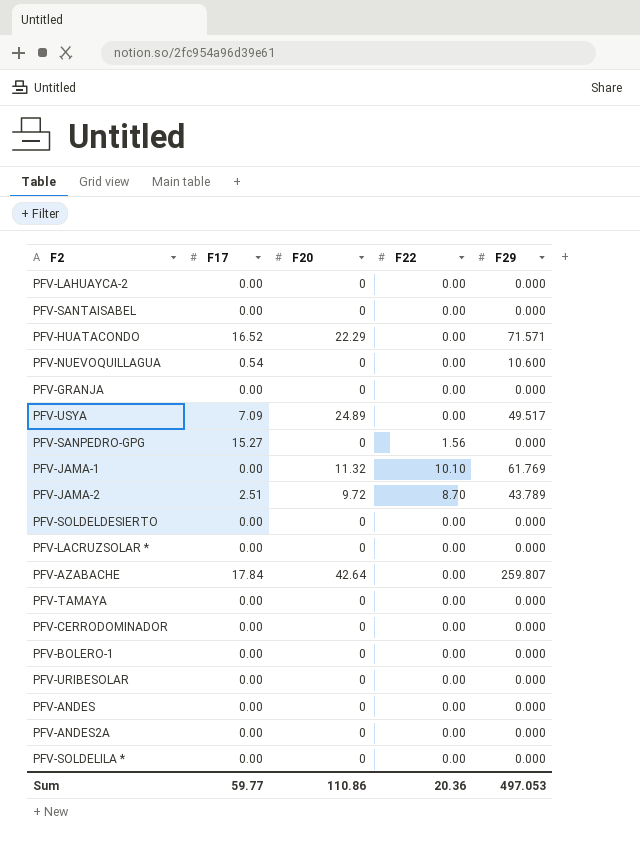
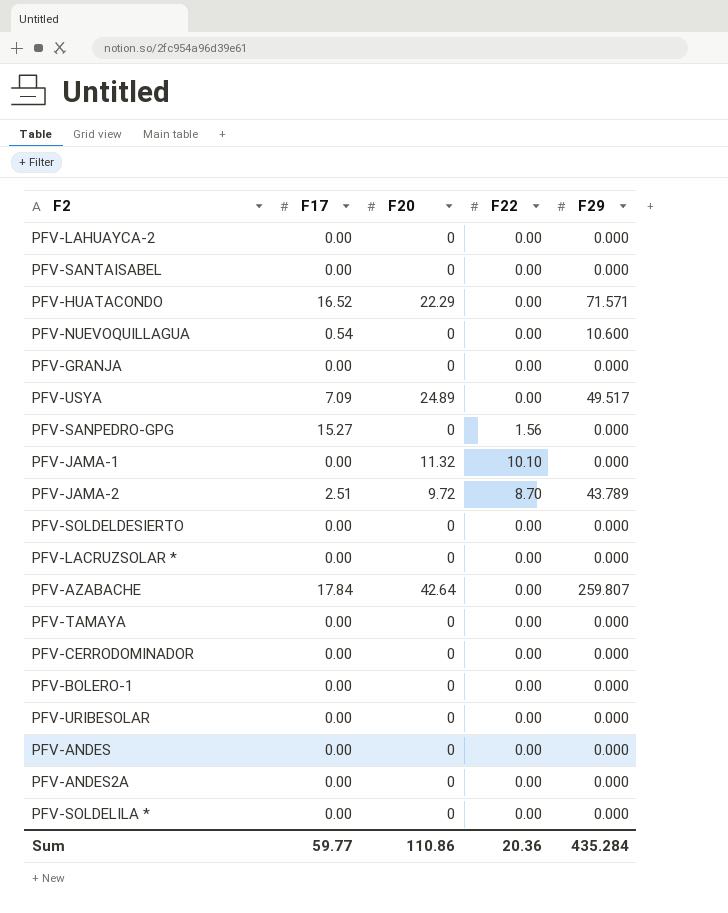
PFV-JAMA-1 | F29: 61.769 -> 0.000
Sum | F29: 497.053 -> 435.284

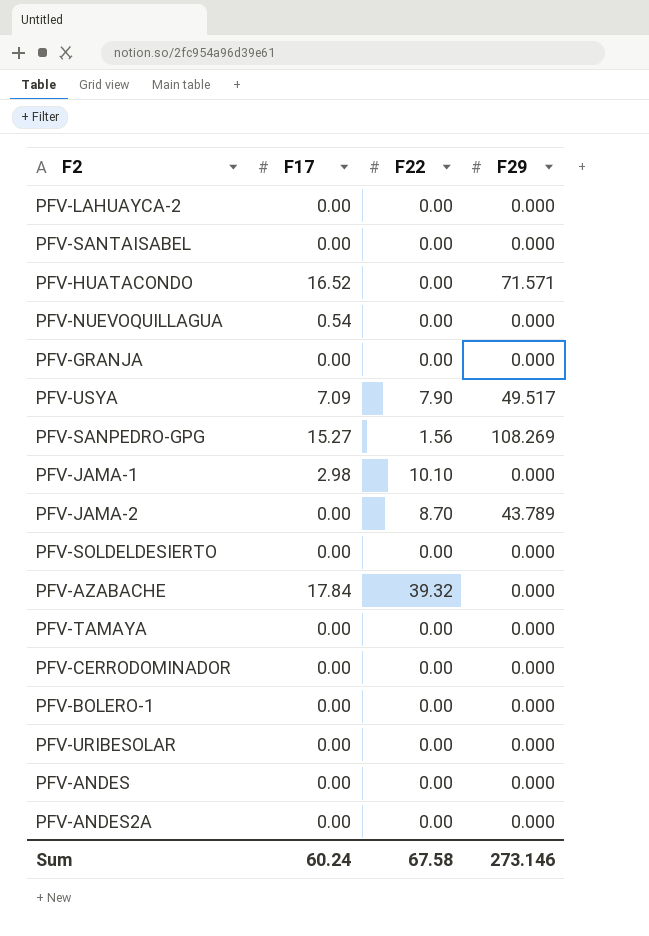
column F20 | position: 3 -> none
row PFV-LACRUZSOLAR *: 0.00 | 0 | 0.00 | 0.000 -> none
row PFV-SOLDELILA *: 0.00 | 0 | 0.00 | 0.000 -> none
PFV-NUEVOQUILLAGUA | F29: 10.600 -> 0.000
PFV-USYA | F22: 0.00 -> 7.90
PFV-SANPEDRO-GPG | F29: 0.000 -> 108.269
PFV-JAMA-1 | F17: 0.00 -> 2.98
PFV-JAMA-2 | F17: 2.51 -> 0.00
PFV-AZABACHE | F22: 0.00 -> 39.32
PFV-AZABACHE | F29: 259.807 -> 0.000
Sum | F17: 59.77 -> 60.24
Sum | F22: 20.36 -> 67.58
Sum | F29: 435.284 -> 273.146

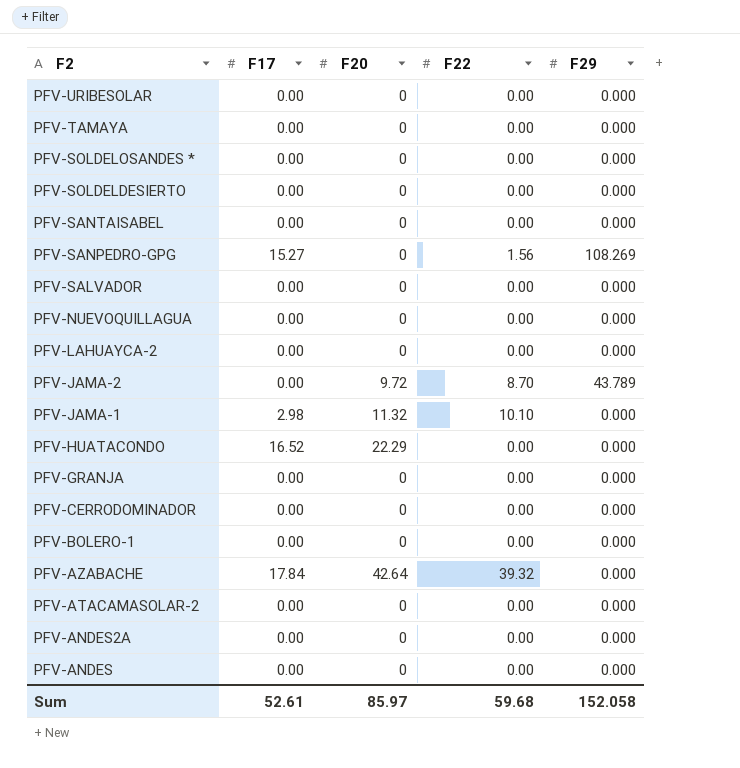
row order: none -> F2 descending
column F20 | position: none -> 3
row PFV-USYA: 7.09 | 7.90 | 49.517 -> none
row PFV-SOLDELOSANDES *: none -> 0.00 | 0 | 0.00 | 0.000
row PFV-SALVADOR: none -> 0.00 | 0 | 0.00 | 0.000
PFV-NUEVOQUILLAGUA | F17: 0.54 -> 0.00
PFV-HUATACONDO | F29: 71.571 -> 0.000
row PFV-ATACAMASOLAR-2: none -> 0.00 | 0 | 0.00 | 0.000
Sum | F17: 60.24 -> 52.61
Sum | F22: 67.58 -> 59.68
Sum | F29: 273.146 -> 152.058

